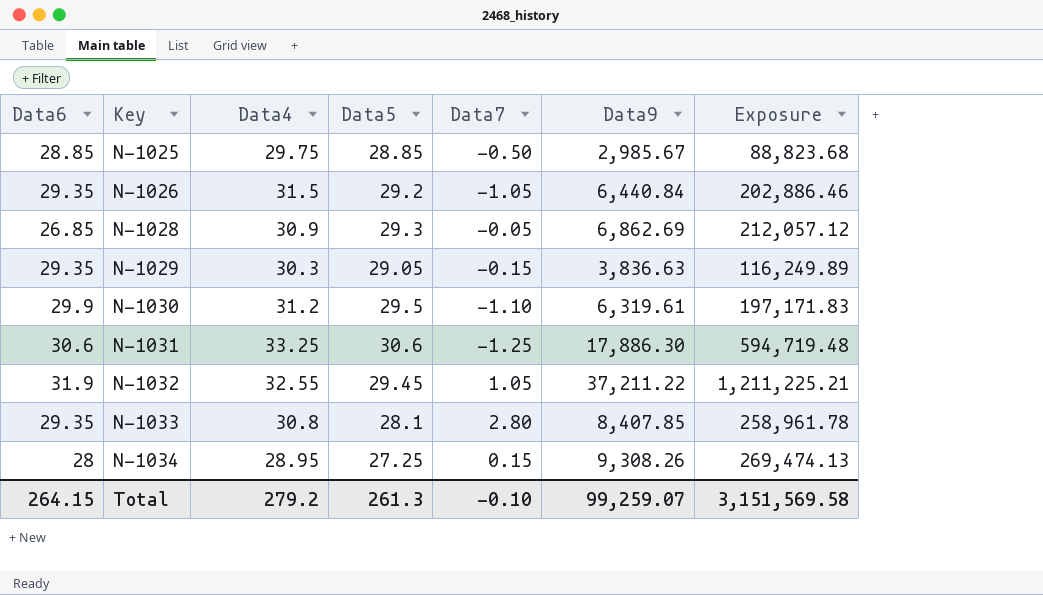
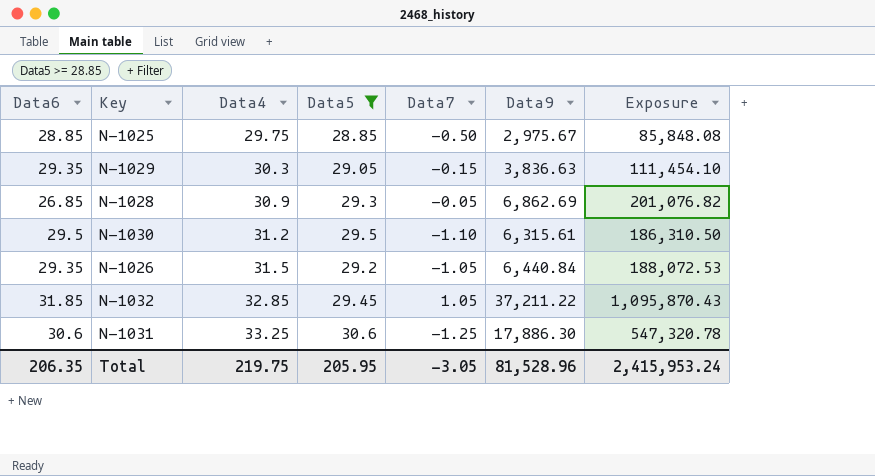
filter: none -> Data5 >= 28.85
row order: Key ascending -> Data4 ascending
column Exposure | formula: [Data4] * [Data9] -> [Data5] * [Data9]
N-1025 | Data9: 2,985.67 -> 2,975.67
N-1030 | Data6: 29.9 -> 29.5
N-1030 | Data9: 6,319.61 -> 6,315.61
N-1032 | Data6: 31.9 -> 31.85
N-1032 | Data4: 32.55 -> 32.85
Total | Data6: 264.15 -> 206.35
Total | Data4: 279.2 -> 219.75
Total | Data5: 261.3 -> 205.95
Total | Data7: -0.10 -> -3.05
Total | Data9: 99,259.07 -> 81,528.96
Total | Exposure: 3,151,569.58 -> 2,415,953.24

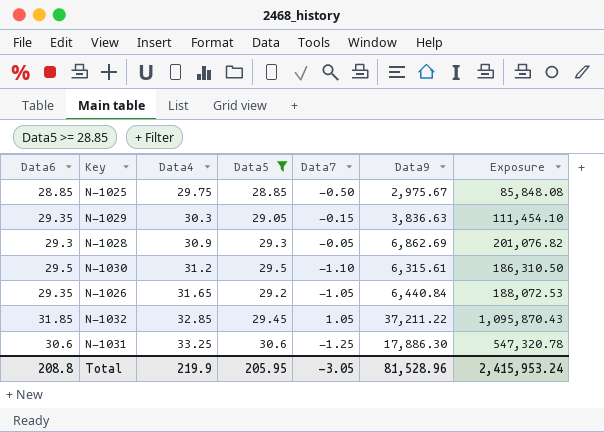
N-1028 | Data6: 26.85 -> 29.3
N-1026 | Data4: 31.5 -> 31.65
Total | Data6: 206.35 -> 208.8
Total | Data4: 219.75 -> 219.9

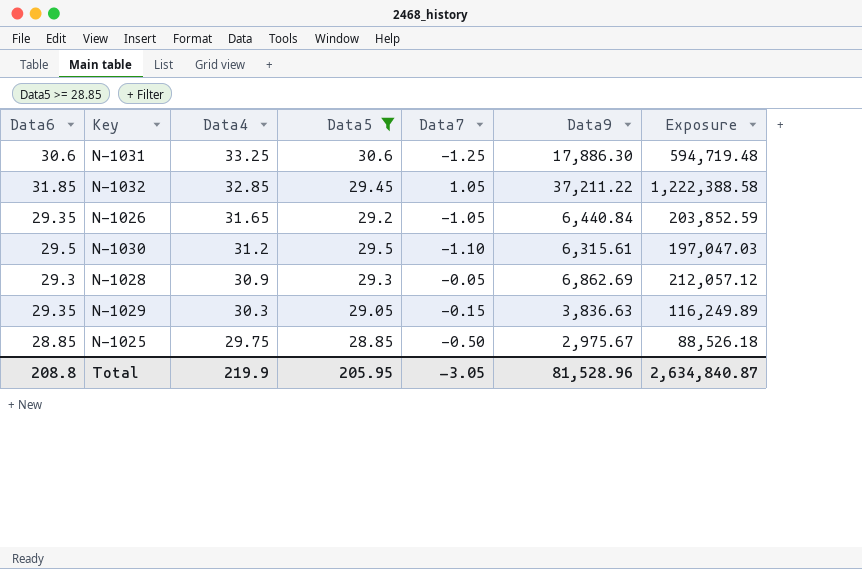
row order: Data4 ascending -> Data4 descending
column Exposure | formula: [Data5] * [Data9] -> [Data4] * [Data9]
Total | Exposure: 2,415,953.24 -> 2,634,840.87

